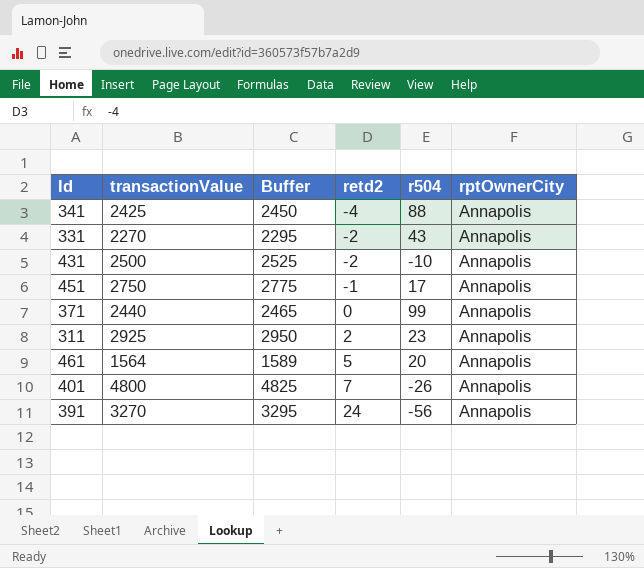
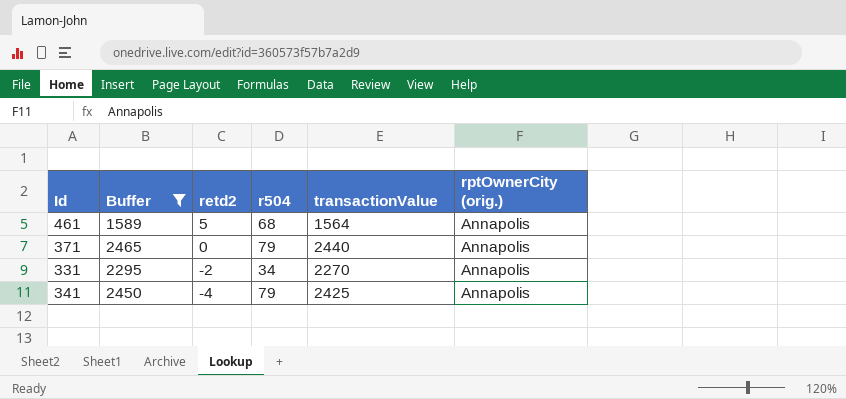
filter: none -> Buffer <= 2465
row order: retd2 ascending -> retd2 descending
column transactionValue | position: 2 -> 5
column name: rptOwnerCity -> rptOwnerCity (orig.)
461 | r504: 20 -> 68
371 | r504: 99 -> 79
331 | r504: 43 -> 34
341 | r504: 88 -> 79

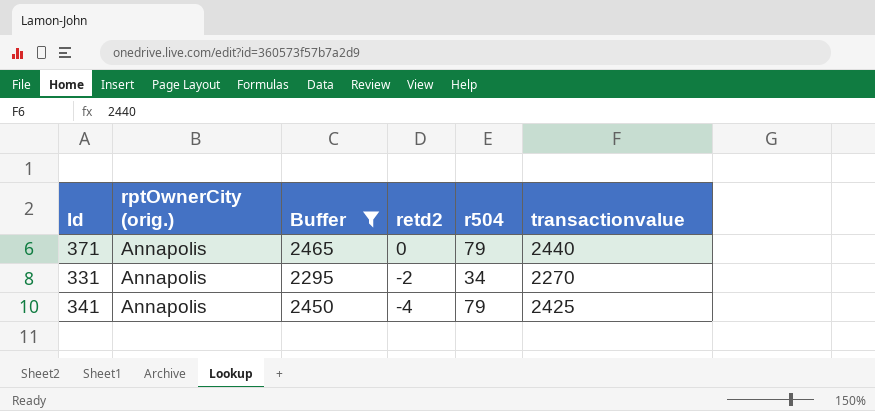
column rptOwnerCity (orig.) | position: 6 -> 2
column name: transactionValue -> transactionvalue
row 461: 1589 | 5 | 68 | 1564 | Annapolis -> none

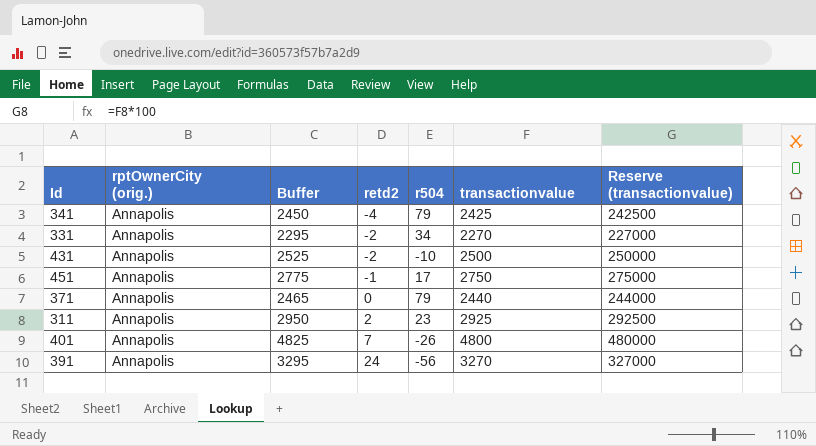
filter: Buffer <= 2465 -> none
row order: retd2 descending -> retd2 ascending
column Reserve (transactionvalue) | formula: none -> [transactionvalue] * 100

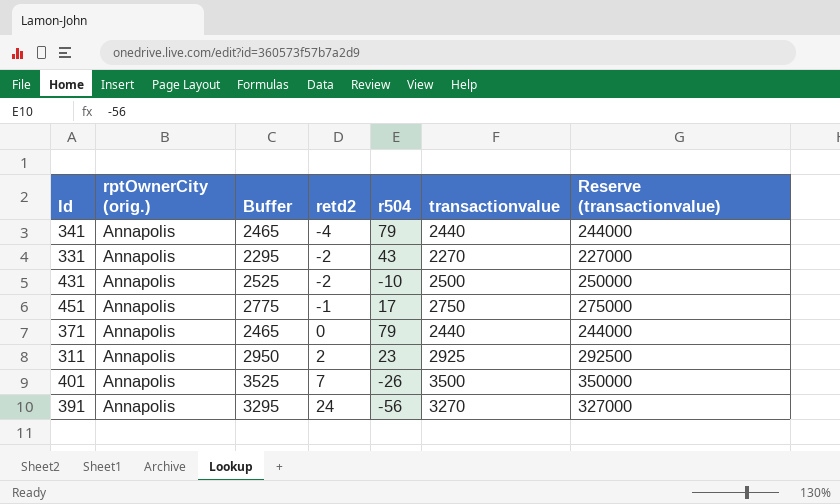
341 | Buffer: 2450 -> 2465
341 | transactionvalue: 2425 -> 2440
341 | Reserve (transactionvalue): 242500 -> 244000
331 | r504: 34 -> 43
401 | Buffer: 4825 -> 3525
401 | transactionvalue: 4800 -> 3500
401 | Reserve (transactionvalue): 480000 -> 350000

